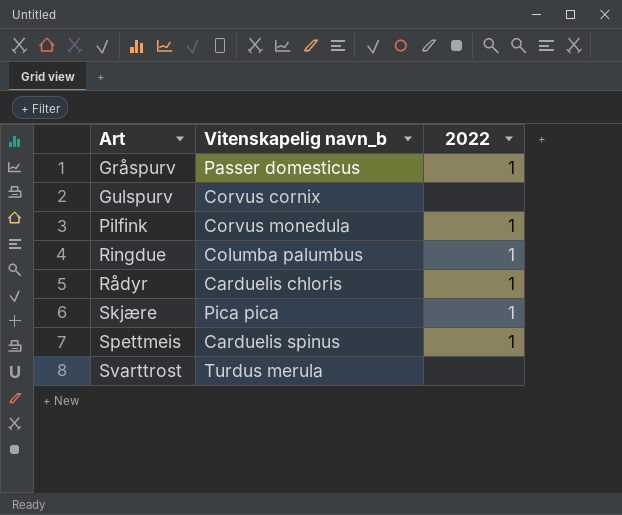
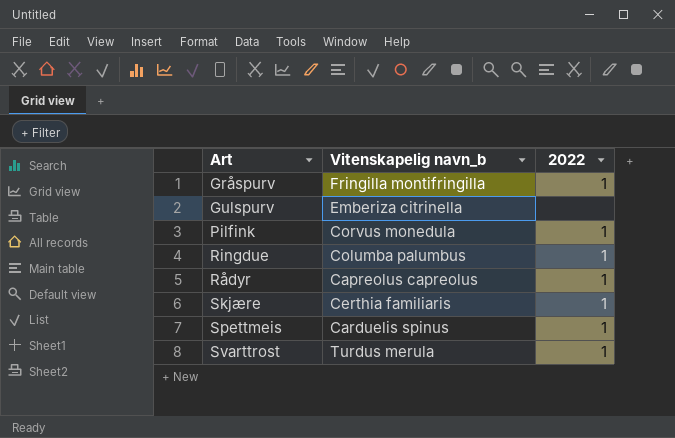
Gråspurv | Vitenskapelig navn_b: Passer domesticus -> Fringilla montifringilla
Gulspurv | Vitenskapelig navn_b: Corvus cornix -> Emberiza citrinella
Rådyr | Vitenskapelig navn_b: Carduelis chloris -> Capreolus capreolus
Skjære | Vitenskapelig navn_b: Pica pica -> Certhia familiaris
Svarttrost | 2022: none -> 1

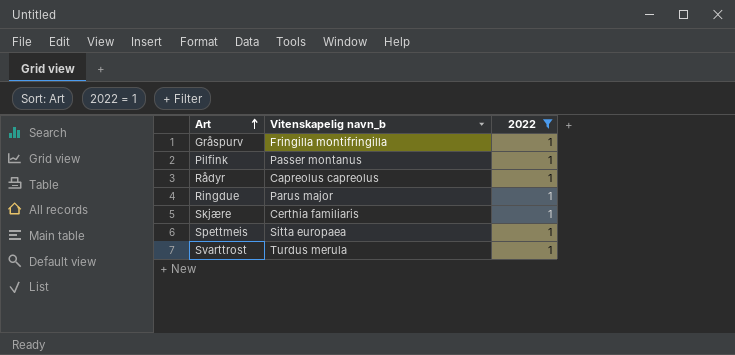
filter: none -> 2022 = 1
row order: none -> Art ascending
Pilfink | Vitenskapelig navn_b: Corvus monedula -> Passer montanus
Ringdue | Vitenskapelig navn_b: Columba palumbus -> Parus major
Spettmeis | Vitenskapelig navn_b: Carduelis spinus -> Sitta europaea

